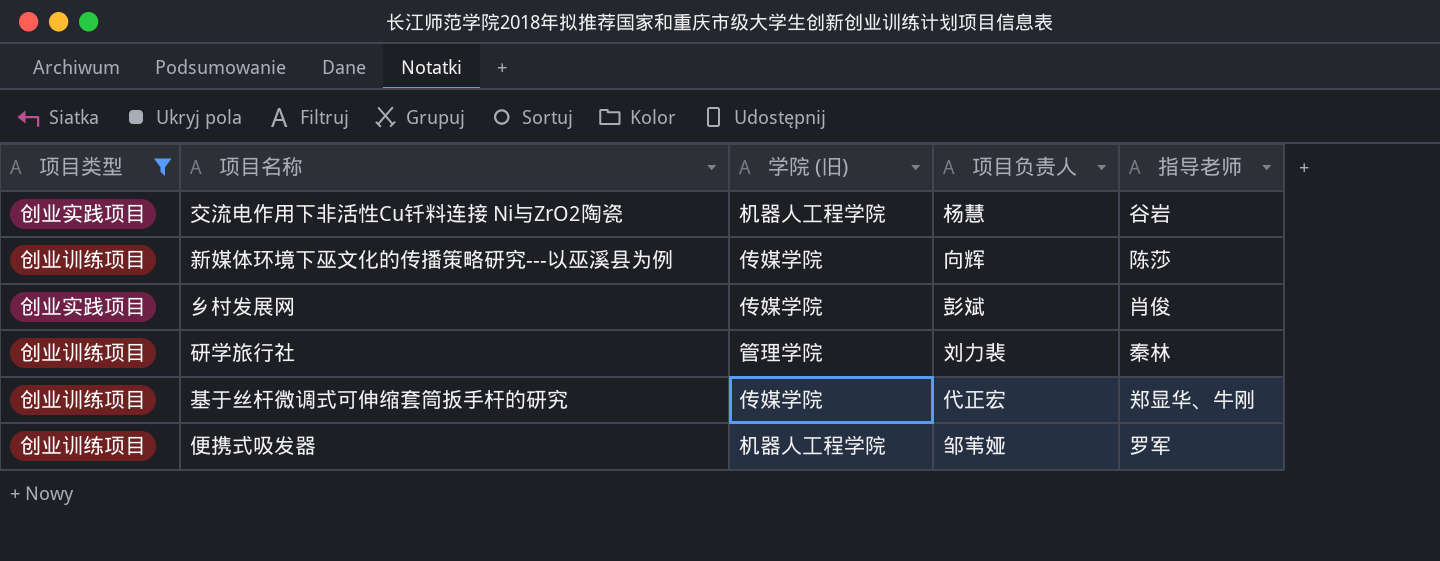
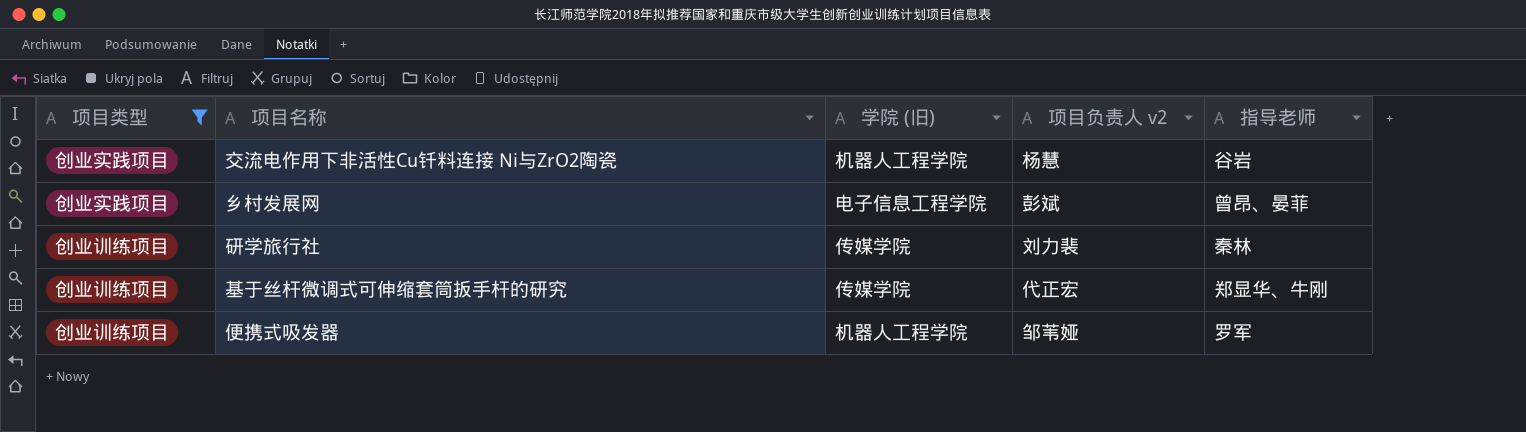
column name: 项目负责人 -> 项目负责人 v2
row 新媒体环境下巫文化的传播策略研究---以巫溪县为例: 创业训练项目 | 传媒学院 | 向辉 | 陈莎 -> none
乡村发展网 | 学院 (旧): 传媒学院 -> 电子信息工程学院
乡村发展网 | 指导老师: 肖俊 -> 曾昂、晏菲
研学旅行社 | 学院 (旧): 管理学院 -> 传媒学院

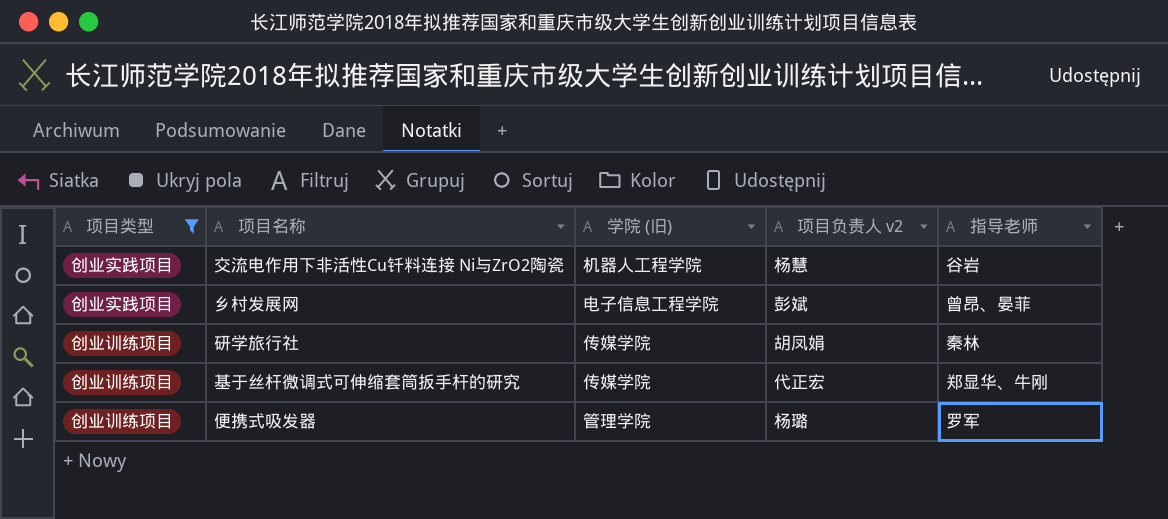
研学旅行社 | 项目负责人 v2: 刘力裴 -> 胡凤娟
便携式吸发器 | 学院 (旧): 机器人工程学院 -> 管理学院
便携式吸发器 | 项目负责人 v2: 邹苇娅 -> 杨璐

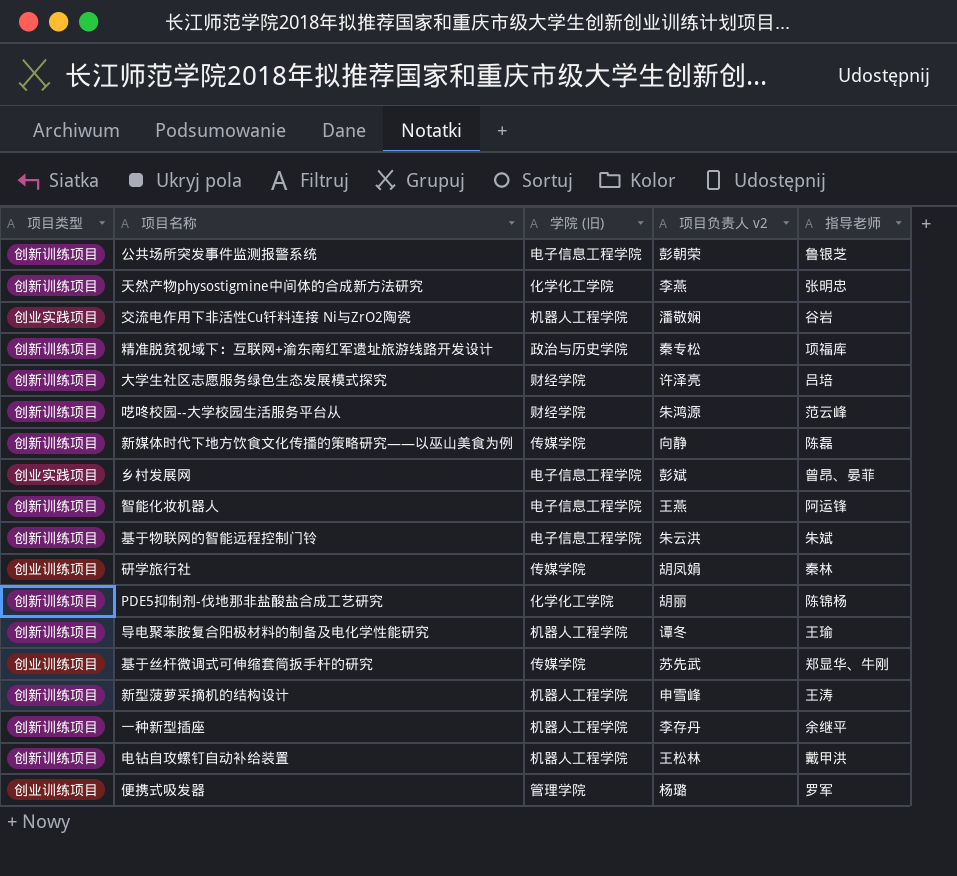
filter: 项目类型 != 创新训练项目 -> none
交流电作用下非活性Cu钎料连接 Ni与ZrO2陶瓷 | 项目负责人 v2: 杨慧 -> 潘敬娴
基于丝杆微调式可伸缩套筒扳手杆的研究 | 项目负责人 v2: 代正宏 -> 苏先武

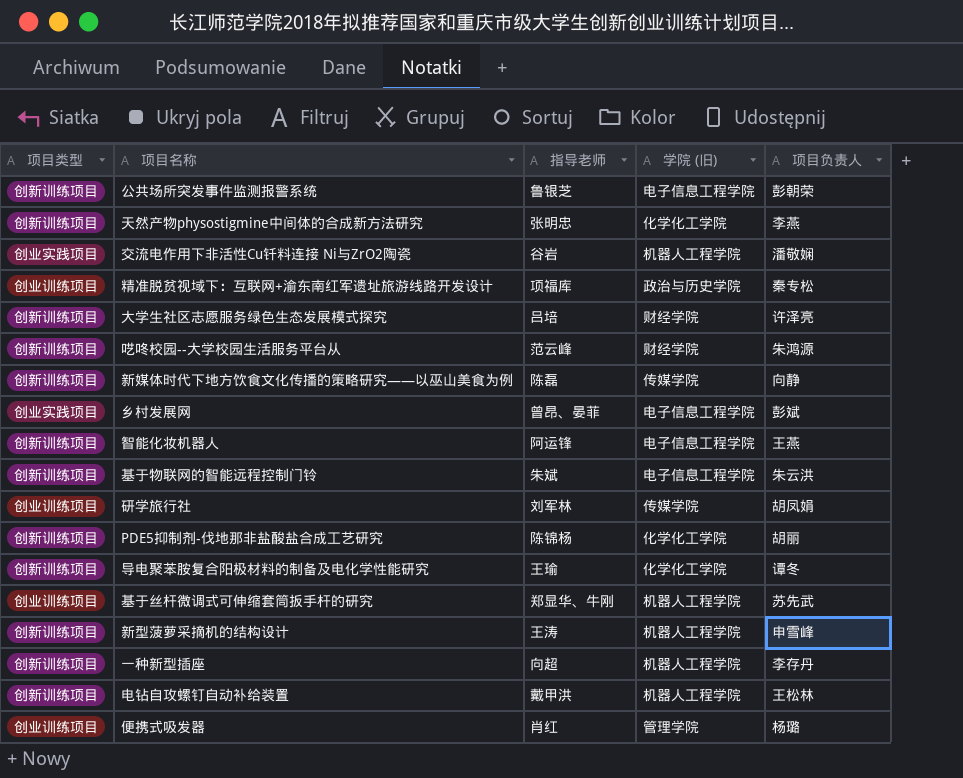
column 指导老师 | position: 5 -> 3
column name: 项目负责人 v2 -> 项目负责人
精准脱贫视域下：互联网+渝东南红军遗址旅游线路开发设计 | 项目类型: 创新训练项目 -> 创业训练项目
研学旅行社 | 指导老师: 秦林 -> 刘军林
导电聚苯胺复合阳极材料的制备及电化学性能研究 | 学院 (旧): 机器人工程学院 -> 化学化工学院
基于丝杆微调式可伸缩套筒扳手杆的研究 | 学院 (旧): 传媒学院 -> 机器人工程学院
一种新型插座 | 指导老师: 余继平 -> 向超
便携式吸发器 | 指导老师: 罗军 -> 肖红

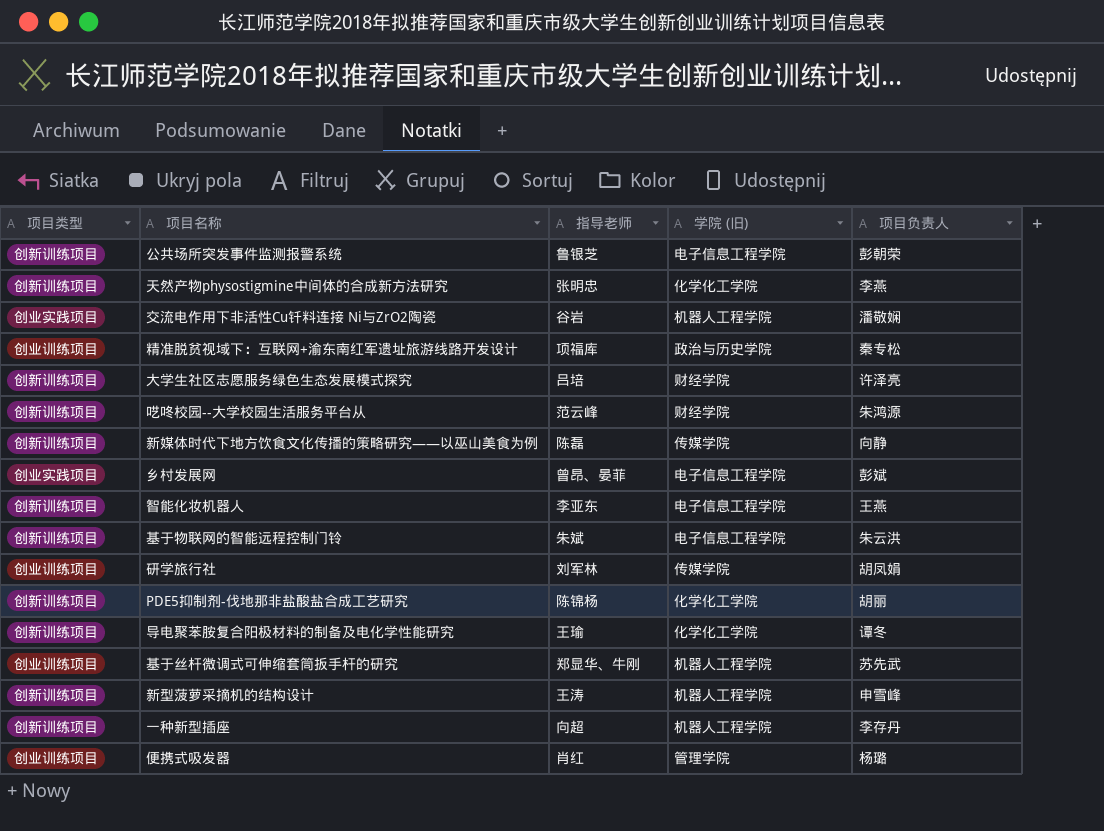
row 电钻自攻螺钉自动补给装置: 创新训练项目 | 戴甲洪 | 机器人工程学院 | 王松林 -> none
智能化妆机器人 | 指导老师: 阿运锋 -> 李亚东

